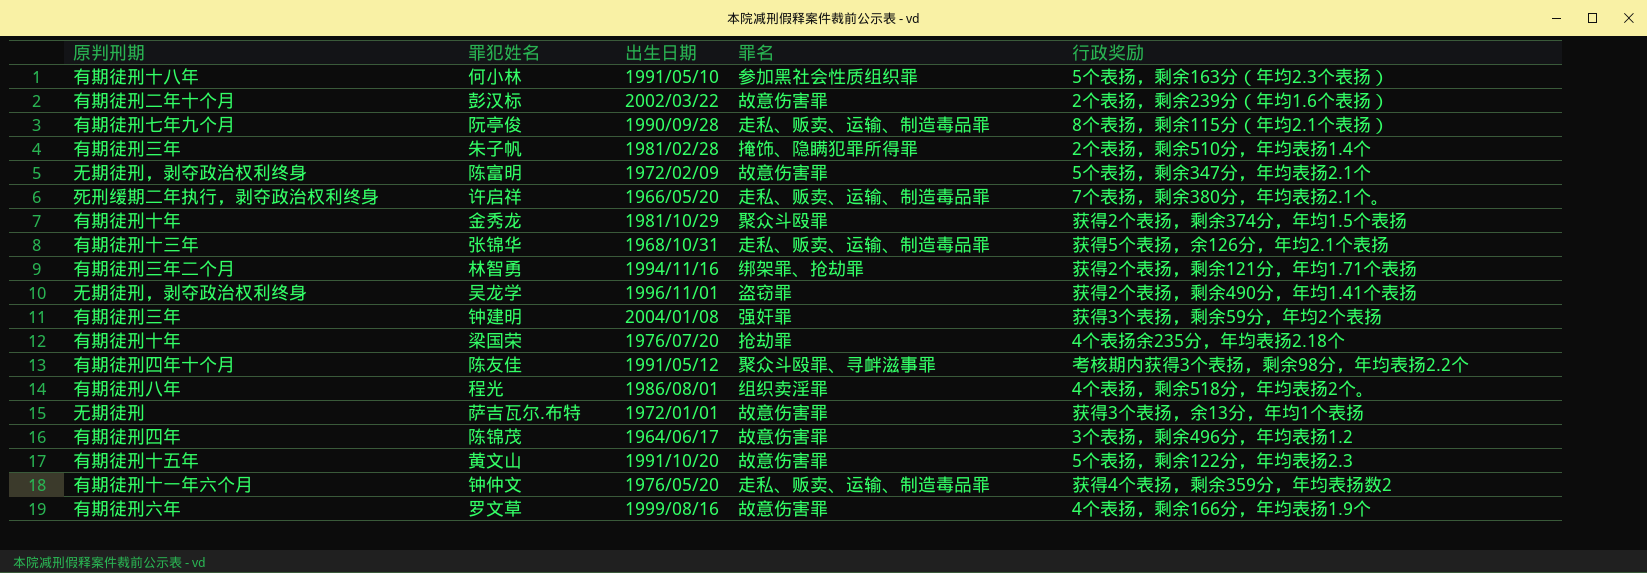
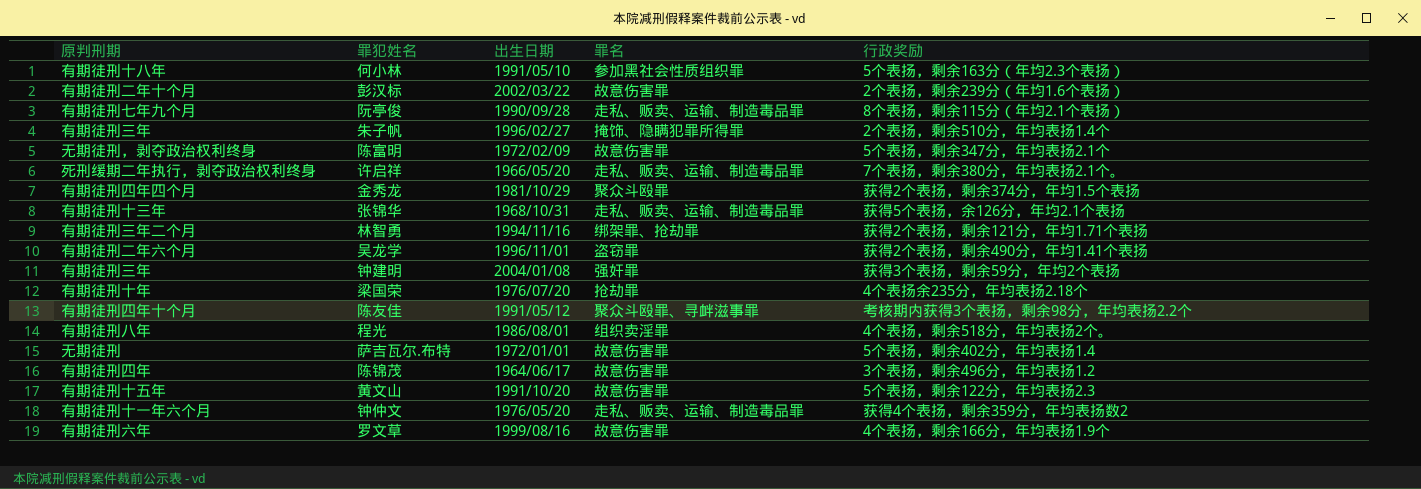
朱子帆 | 出生日期: 1981/02/28 -> 1996/02/27
金秀龙 | 原判刑期: 有期徒刑十年 -> 有期徒刑四年四个月
吴龙学 | 原判刑期: 无期徒刑，剥夺政治权利终身 -> 有期徒刑二年六个月
萨吉瓦尔.布特 | 行政奖励: 获得3个表扬，余13分，年均1个表扬 -> 5个表扬，剩余402分，年均表扬1.4

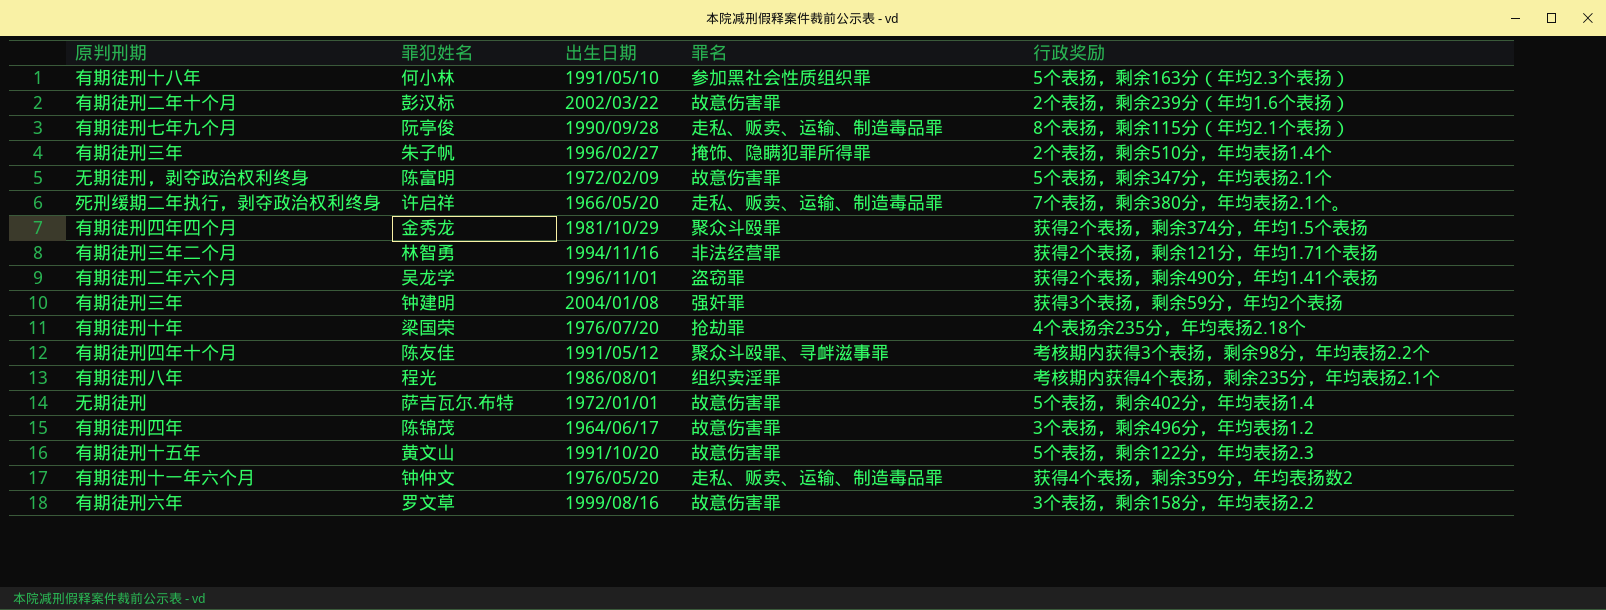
row 张锦华: 有期徒刑十三年 | 1968/10/31 | 走私、贩卖、运输、制造毒品罪 | 获得5个表扬，余126分，年均2.1个表扬 -> none
林智勇 | 罪名: 绑架罪、抢劫罪 -> 非法经营罪
程光 | 行政奖励: 4个表扬，剩余518分，年均表扬2个。 -> 考核期内获得4个表扬，剩余235分，年均表扬2.1个
罗文草 | 行政奖励: 4个表扬，剩余166分，年均表扬1.9个 -> 3个表扬，剩余158分，年均表扬2.2

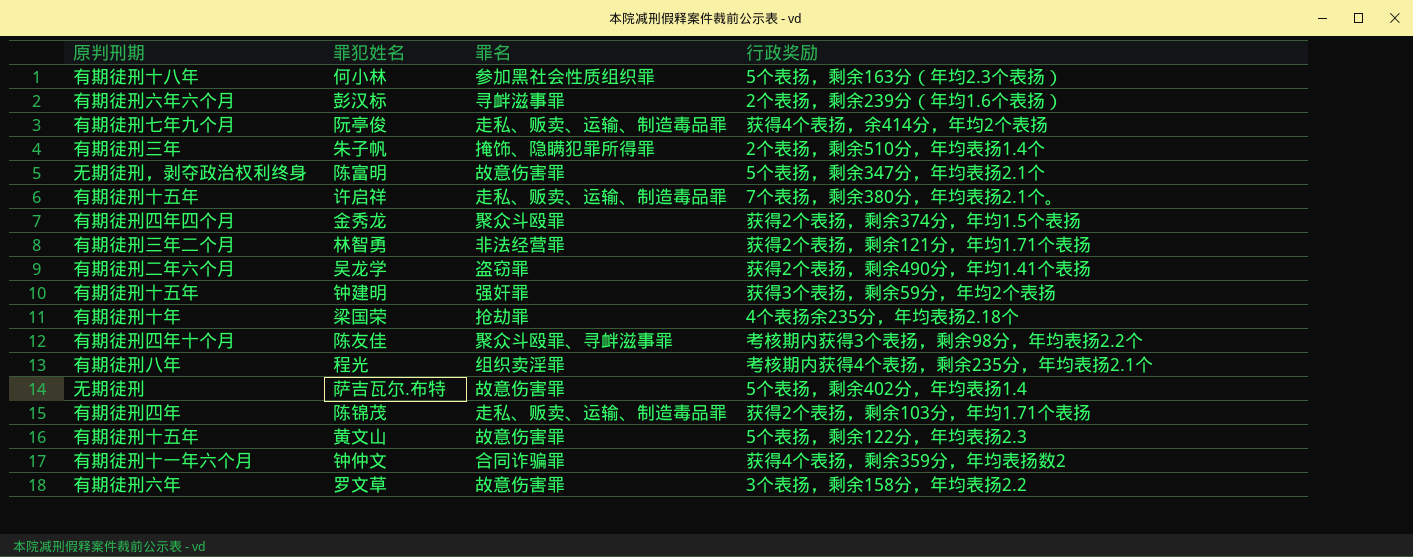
column 出生日期 | position: 3 -> none
彭汉标 | 原判刑期: 有期徒刑二年十个月 -> 有期徒刑六年六个月
彭汉标 | 罪名: 故意伤害罪 -> 寻衅滋事罪
阮亭俊 | 行政奖励: 8个表扬，剩余115分（年均2.1个表扬） -> 获得4个表扬，余414分，年均2个表扬
许启祥 | 原判刑期: 死刑缓期二年执行，剥夺政治权利终身 -> 有期徒刑十五年
钟建明 | 原判刑期: 有期徒刑三年 -> 有期徒刑十五年
陈锦茂 | 罪名: 故意伤害罪 -> 走私、贩卖、运输、制造毒品罪
陈锦茂 | 行政奖励: 3个表扬，剩余496分，年均表扬1.2 -> 获得2个表扬，剩余103分，年均1.71个表扬
钟仲文 | 罪名: 走私、贩卖、运输、制造毒品罪 -> 合同诈骗罪

